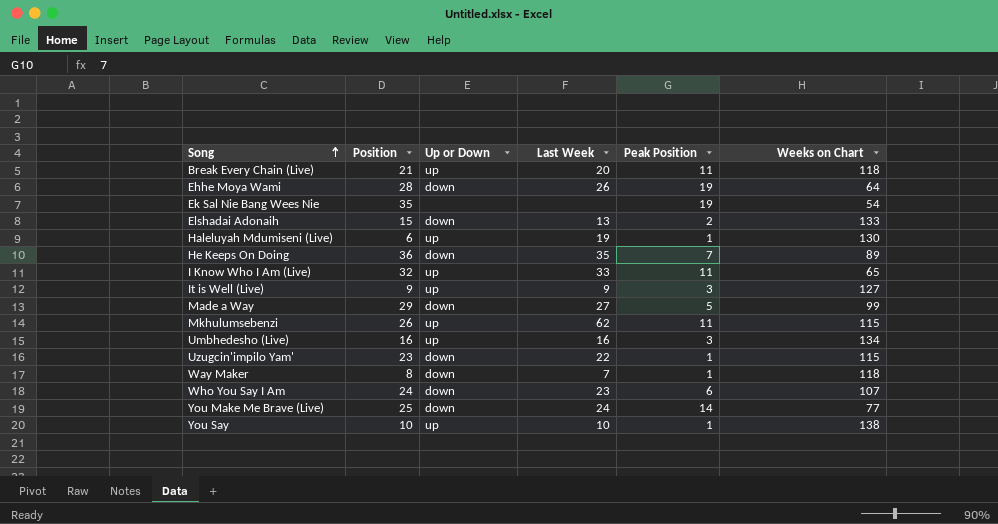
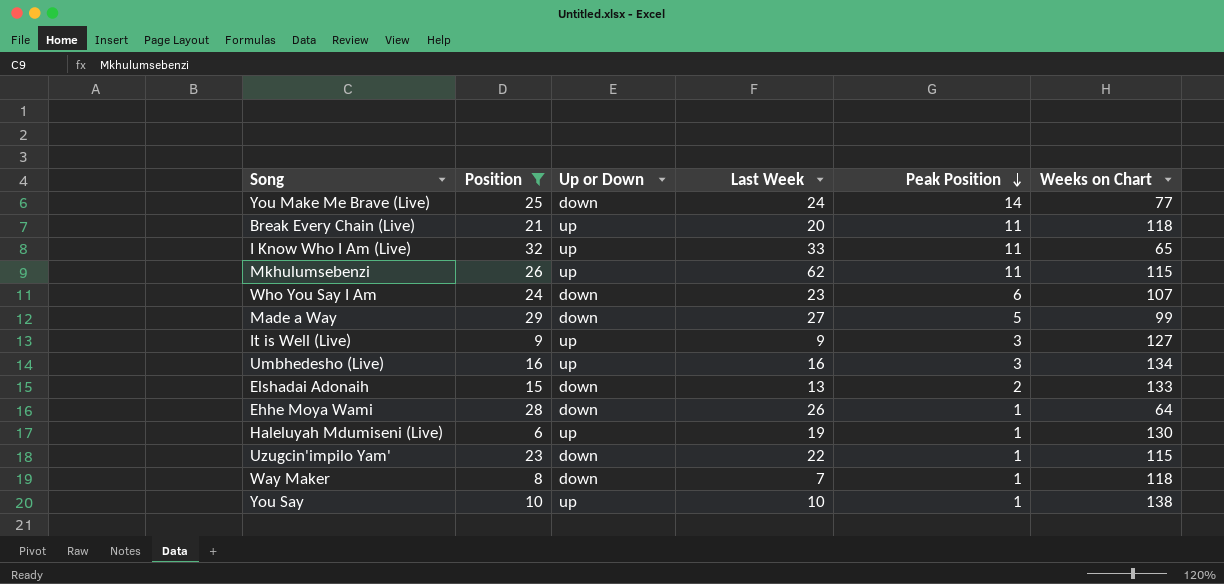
filter: none -> Position <= 32
row order: Song ascending -> Peak Position descending
Ehhe Moya Wami | Peak Position: 19 -> 1

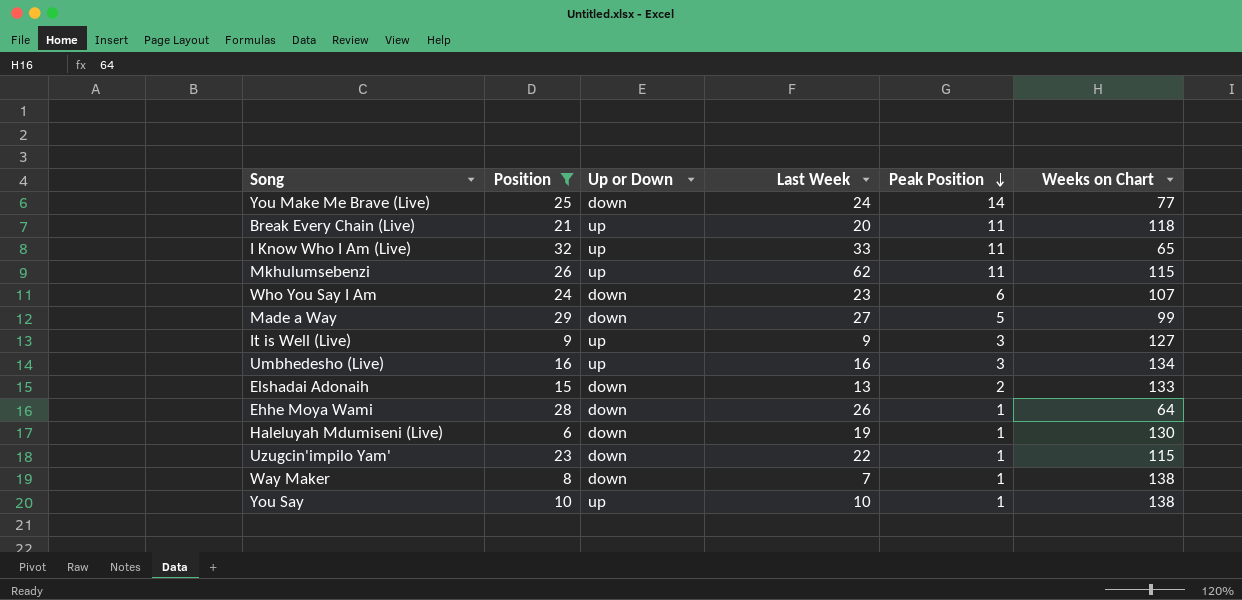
Haleluyah Mdumiseni (Live) | Up or Down: up -> down
Way Maker | Weeks on Chart: 118 -> 138

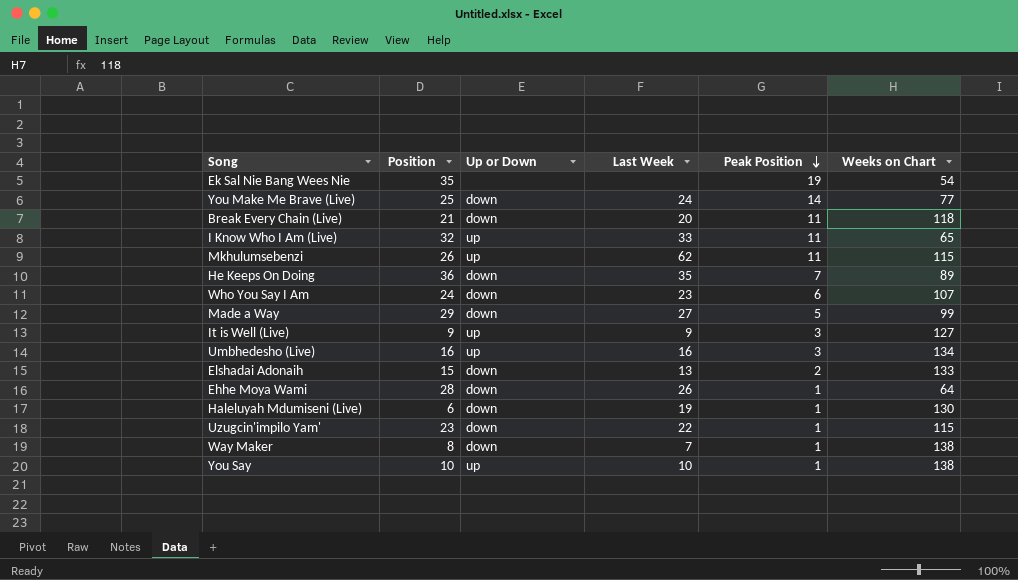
filter: Position <= 32 -> none
Break Every Chain (Live) | Up or Down: up -> down

